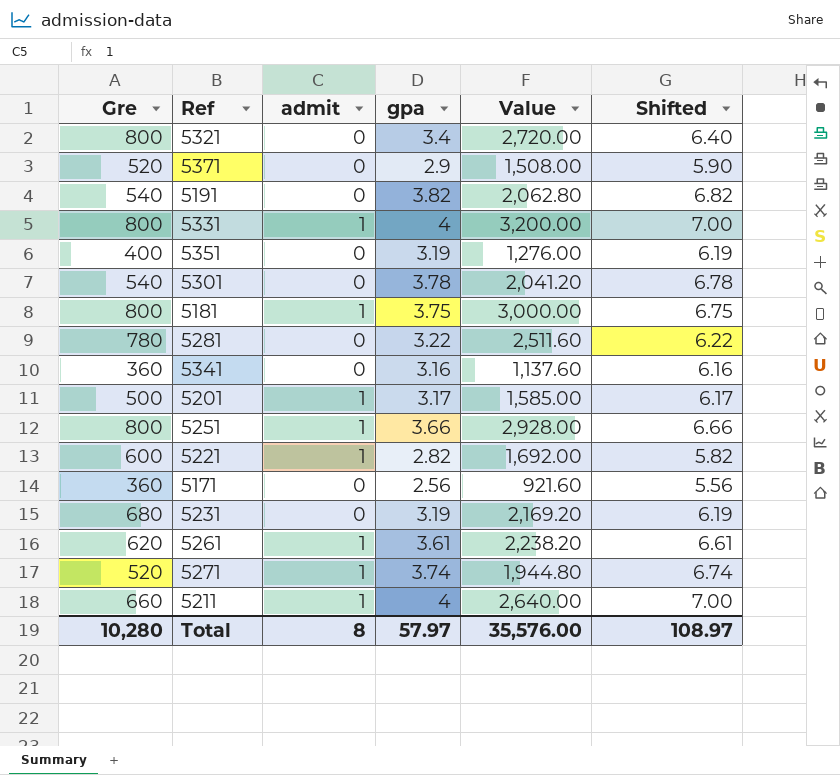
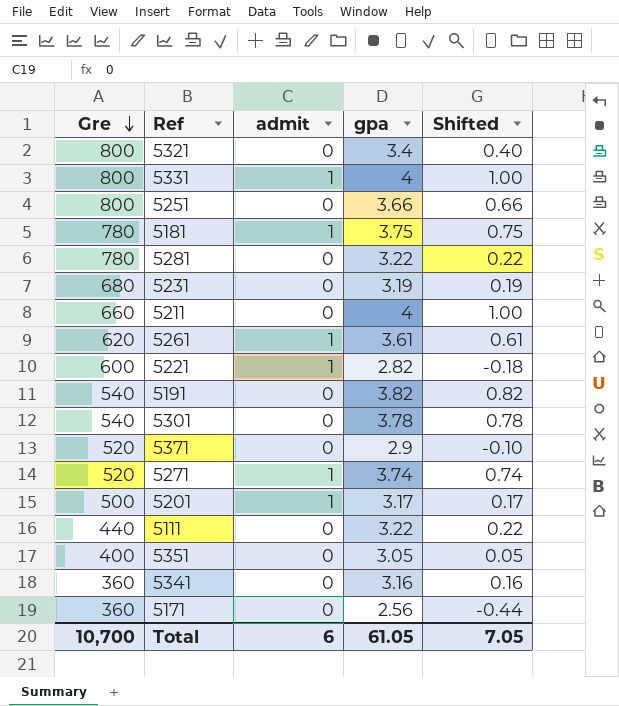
row order: none -> Gre descending
column Value | formula: [Gre] * [gpa] -> none
column Shifted | formula: [gpa] + 3 -> [gpa] - 3
5251 | admit: 1 -> 0
5181 | Gre: 800 -> 780
5211 | admit: 1 -> 0
row 5111: none -> 440 | 0 | 3.22 | 0.22
5351 | gpa: 3.19 -> 3.05
Total | Gre: 10,280 -> 10,700
Total | admit: 8 -> 6
Total | gpa: 57.97 -> 61.05
Total | Shifted: 108.97 -> 7.05

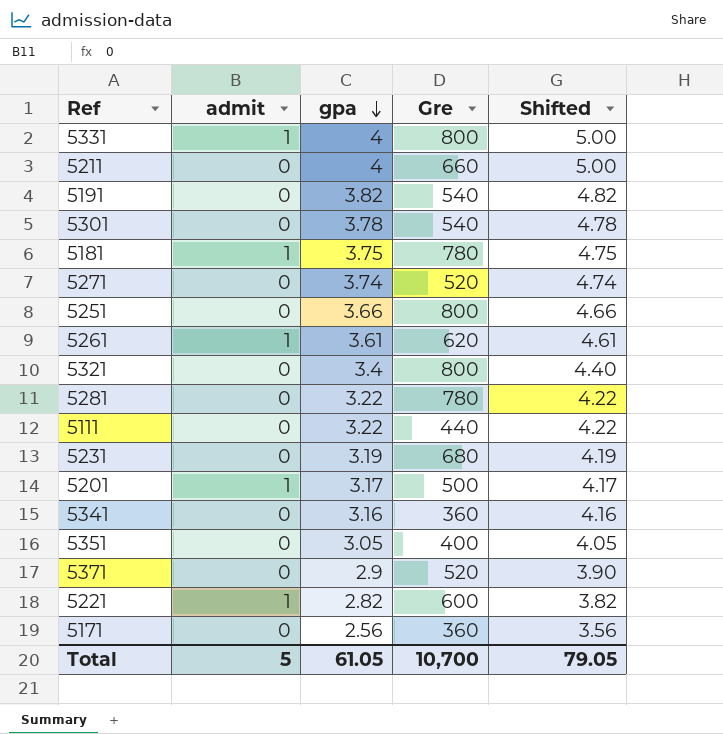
row order: Gre descending -> gpa descending
column Gre | position: 1 -> 4
column Shifted | formula: [gpa] - 3 -> [gpa] + 1
5271 | admit: 1 -> 0
Total | admit: 6 -> 5
Total | Shifted: 7.05 -> 79.05

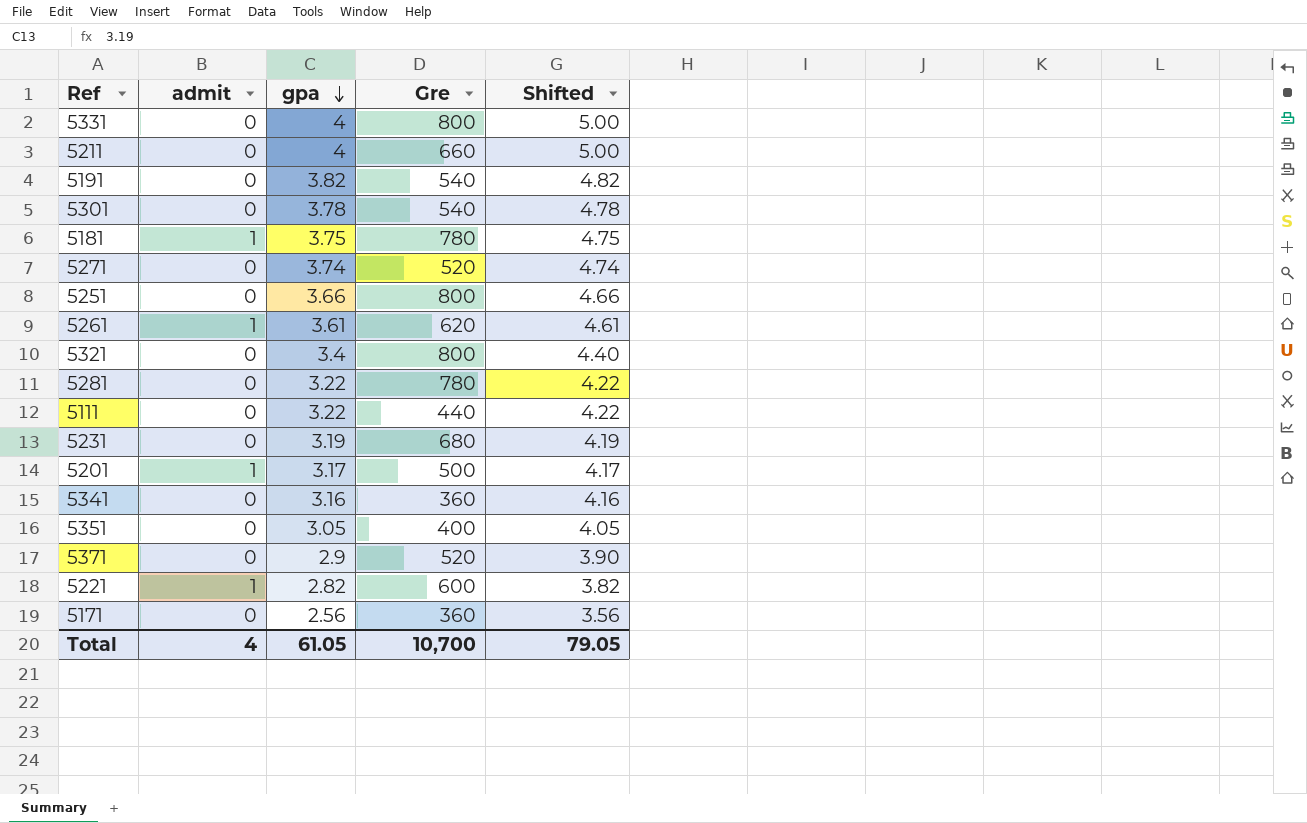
5331 | admit: 1 -> 0
Total | admit: 5 -> 4

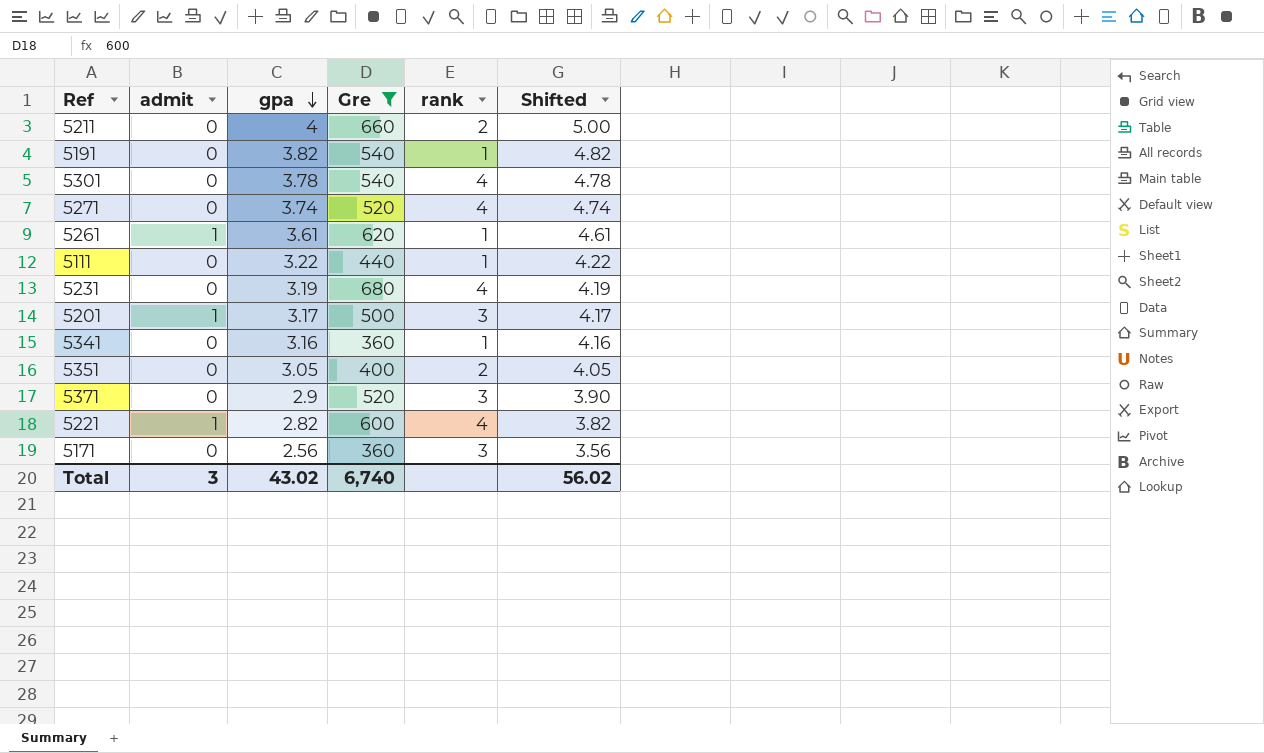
filter: none -> Gre <= 680
column rank | position: none -> 5
Total | admit: 4 -> 3
Total | gpa: 61.05 -> 43.02
Total | Gre: 10,700 -> 6,740
Total | Shifted: 79.05 -> 56.02

